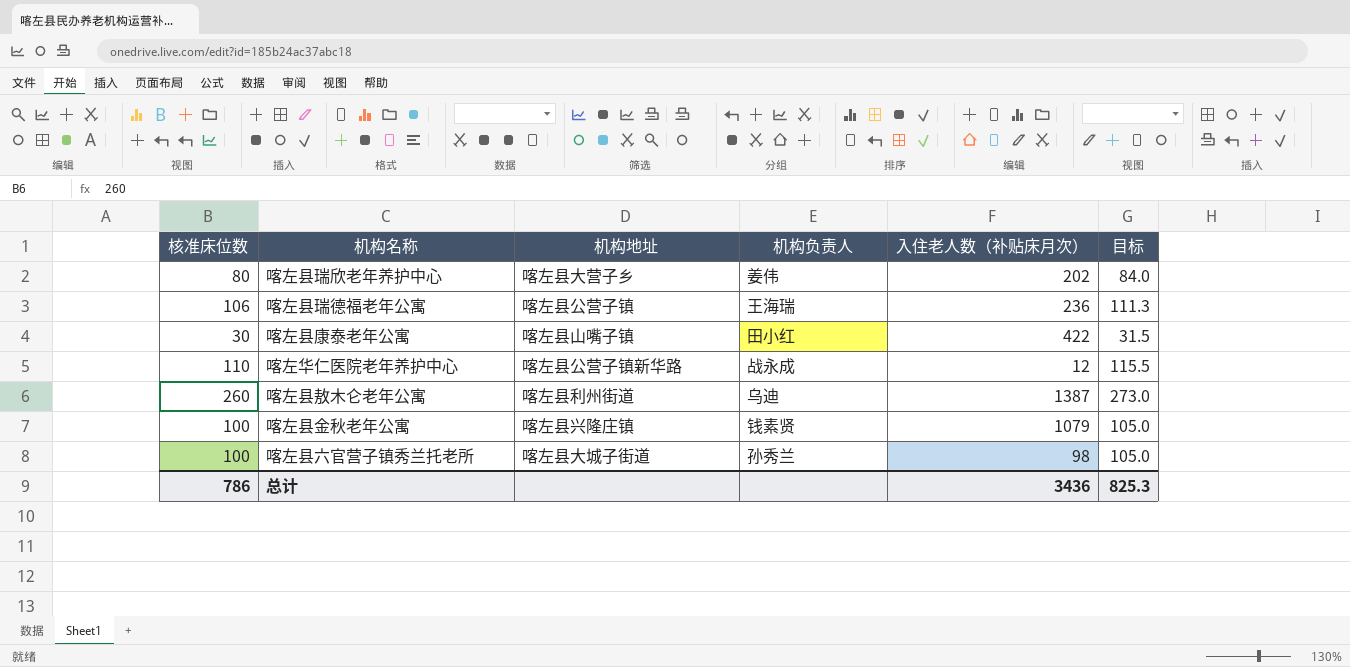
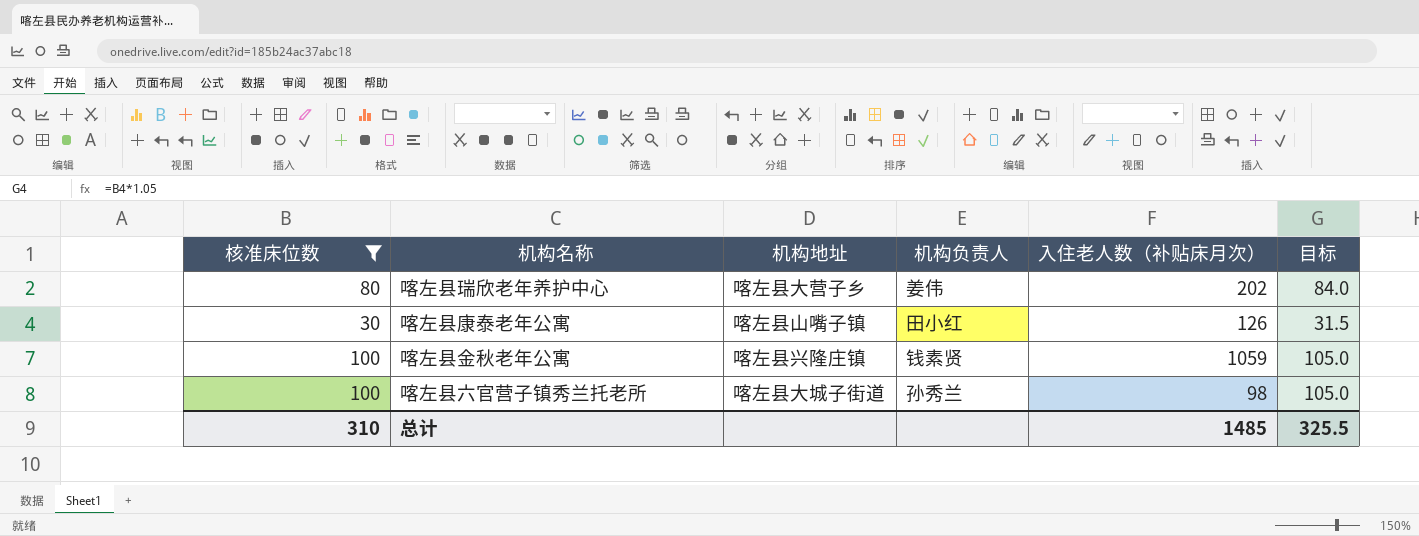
filter: none -> 核准床位数 <= 100
喀左县康泰老年公寓 | 入住老人数（补贴床月次）: 422 -> 126
喀左县金秋老年公寓 | 入住老人数（补贴床月次）: 1079 -> 1059
总计 | 核准床位数: 786 -> 310
总计 | 入住老人数（补贴床月次）: 3436 -> 1485
总计 | 目标: 825.3 -> 325.5

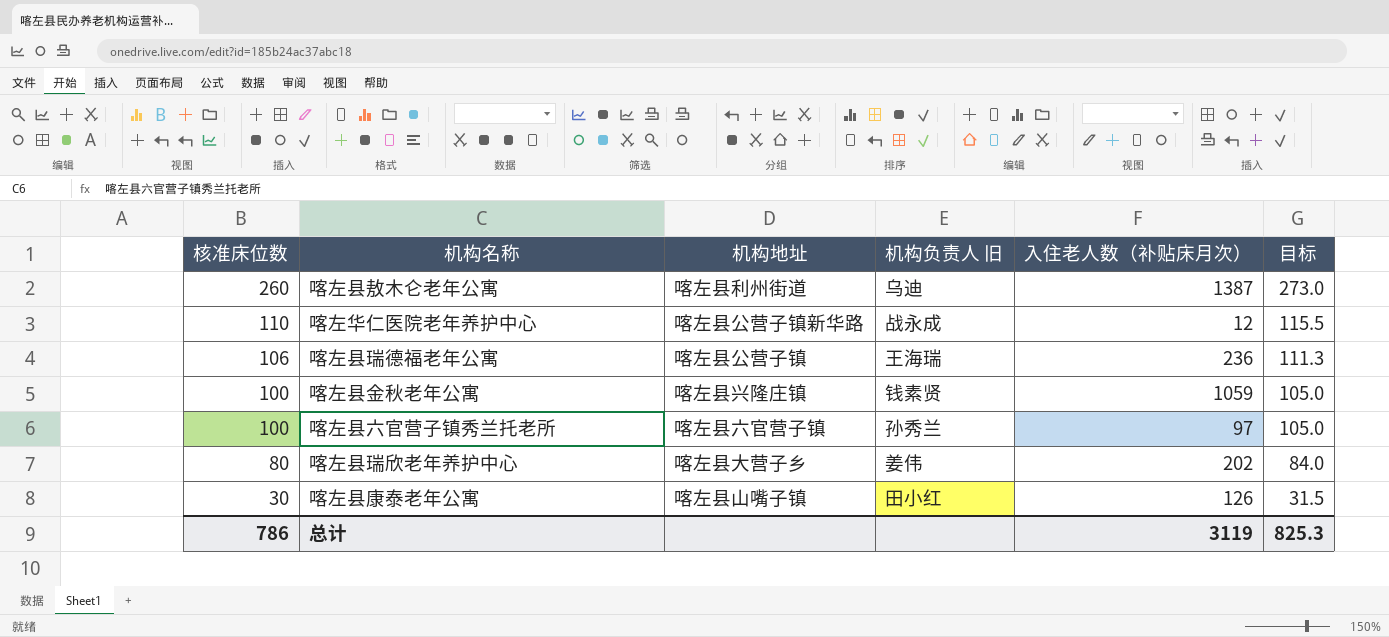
filter: 核准床位数 <= 100 -> none
row order: none -> 核准床位数 descending
column name: 机构负责人 -> 机构负责人 旧
喀左县六官营子镇秀兰托老所 | 机构地址: 喀左县大城子街道 -> 喀左县六官营子镇
喀左县六官营子镇秀兰托老所 | 入住老人数（补贴床月次）: 98 -> 97
总计 | 核准床位数: 310 -> 786
总计 | 入住老人数（补贴床月次）: 1485 -> 3119
总计 | 目标: 325.5 -> 825.3

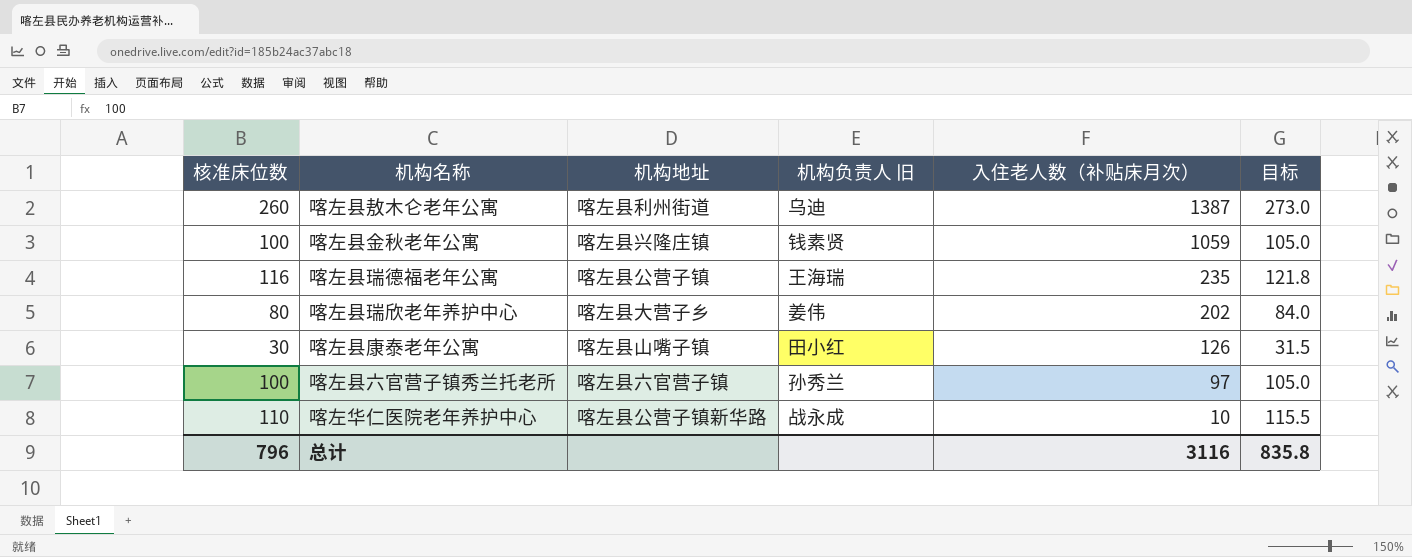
row order: 核准床位数 descending -> 入住老人数（补贴床月次） descending
喀左县瑞德福老年公寓 | 核准床位数: 106 -> 116
喀左县瑞德福老年公寓 | 入住老人数（补贴床月次）: 236 -> 235
喀左县瑞德福老年公寓 | 目标: 111.3 -> 121.8
喀左华仁医院老年养护中心 | 入住老人数（补贴床月次）: 12 -> 10
总计 | 核准床位数: 786 -> 796
总计 | 入住老人数（补贴床月次）: 3119 -> 3116
总计 | 目标: 825.3 -> 835.8

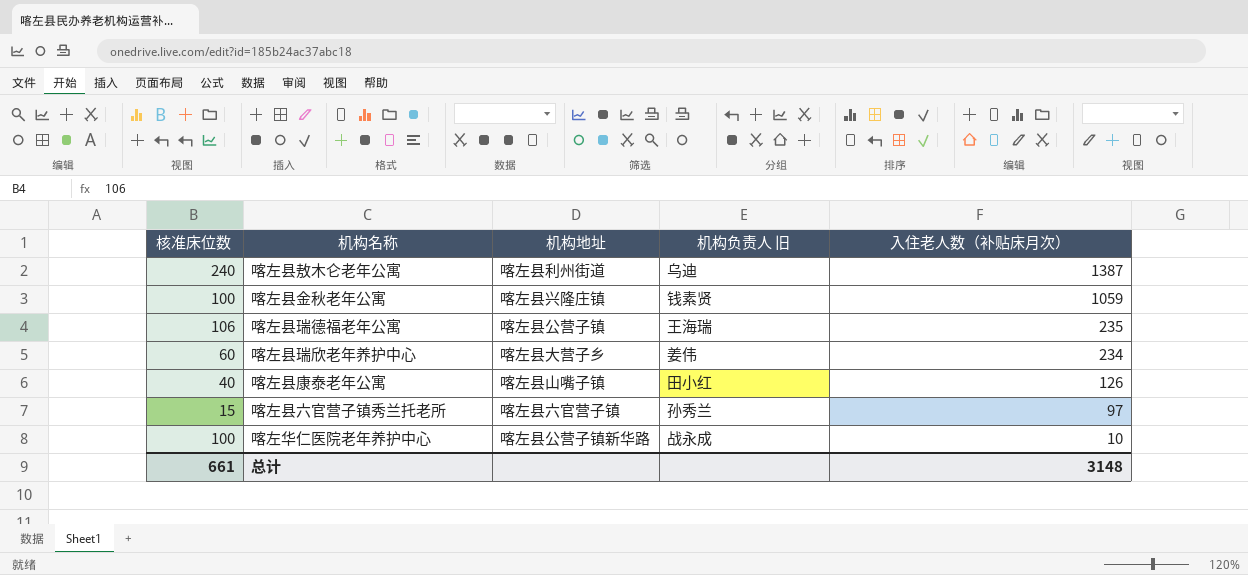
column 目标 | formula: [核准床位数] * 1.05 -> none
喀左县敖木仑老年公寓 | 核准床位数: 260 -> 240
喀左县瑞德福老年公寓 | 核准床位数: 116 -> 106
喀左县瑞欣老年养护中心 | 核准床位数: 80 -> 60
喀左县瑞欣老年养护中心 | 入住老人数（补贴床月次）: 202 -> 234
喀左县康泰老年公寓 | 核准床位数: 30 -> 40
喀左县六官营子镇秀兰托老所 | 核准床位数: 100 -> 15
喀左华仁医院老年养护中心 | 核准床位数: 110 -> 100
总计 | 核准床位数: 796 -> 661
总计 | 入住老人数（补贴床月次）: 3116 -> 3148

